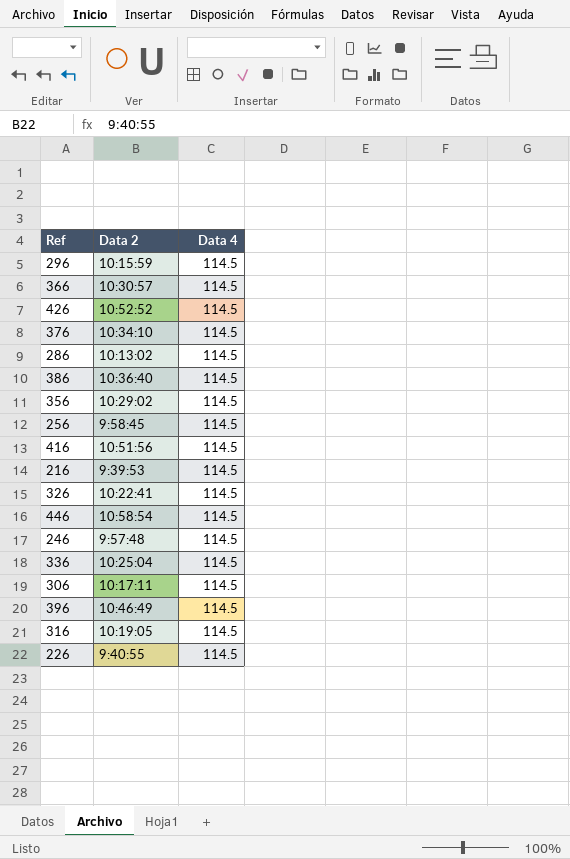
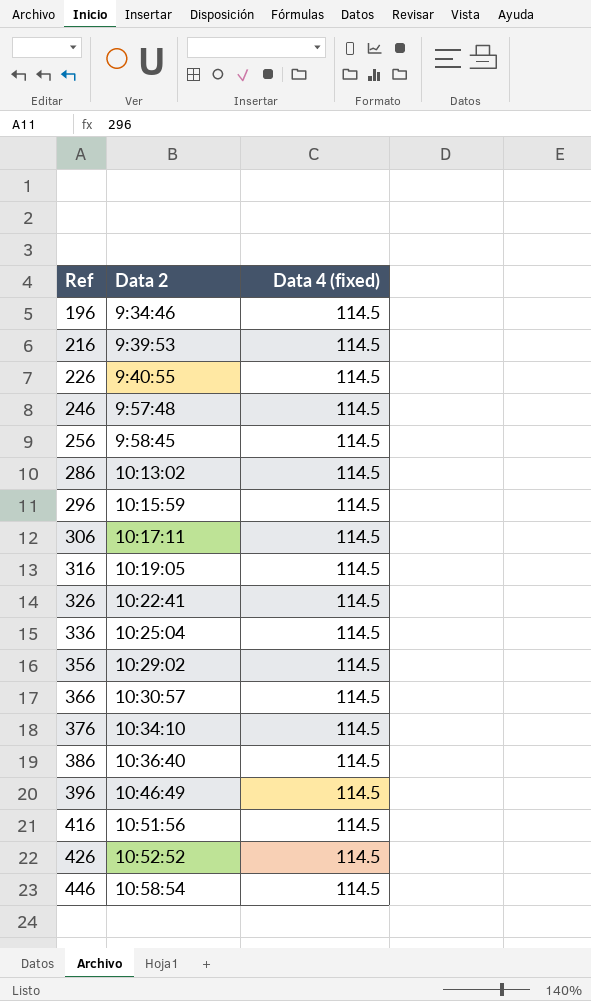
row order: none -> Ref ascending
column name: Data 4 -> Data 4 (fixed)
row 196: none -> 9:34:46 | 114.5

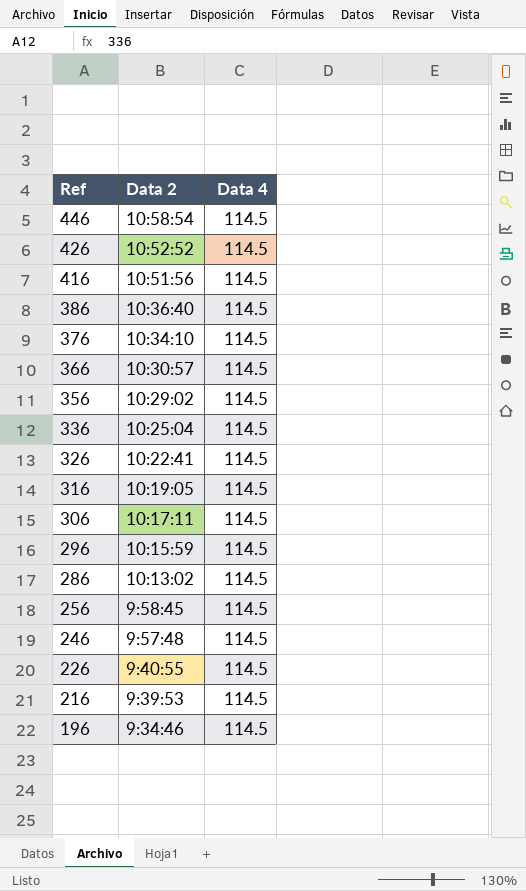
row order: Ref ascending -> Ref descending
column name: Data 4 (fixed) -> Data 4
row 396: 10:46:49 | 114.5 -> none

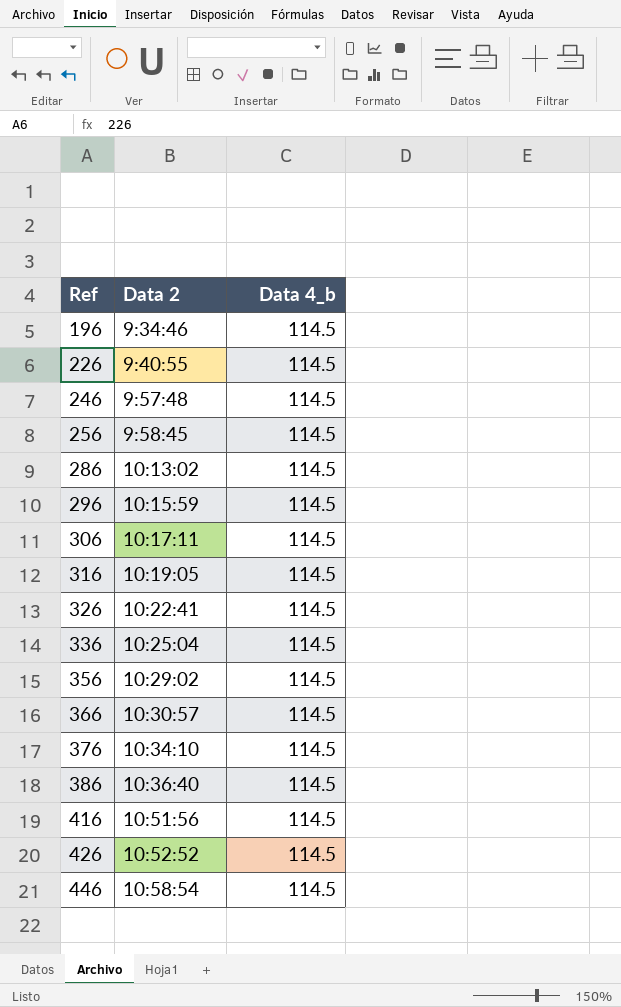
row order: Ref descending -> Ref ascending
column name: Data 4 -> Data 4_b
row 216: 9:39:53 | 114.5 -> none

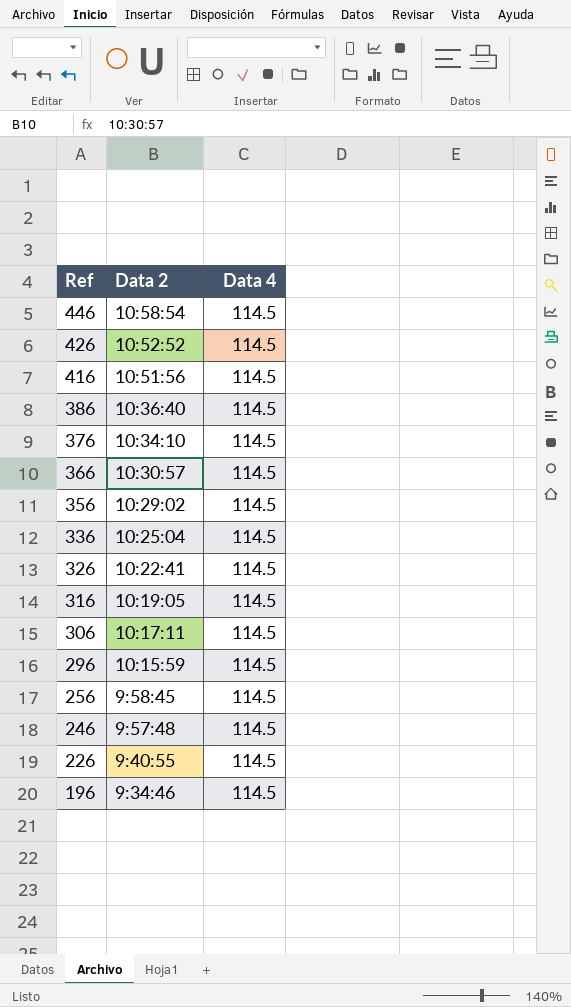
row order: Ref ascending -> Ref descending
column name: Data 4_b -> Data 4
row 286: 10:13:02 | 114.5 -> none

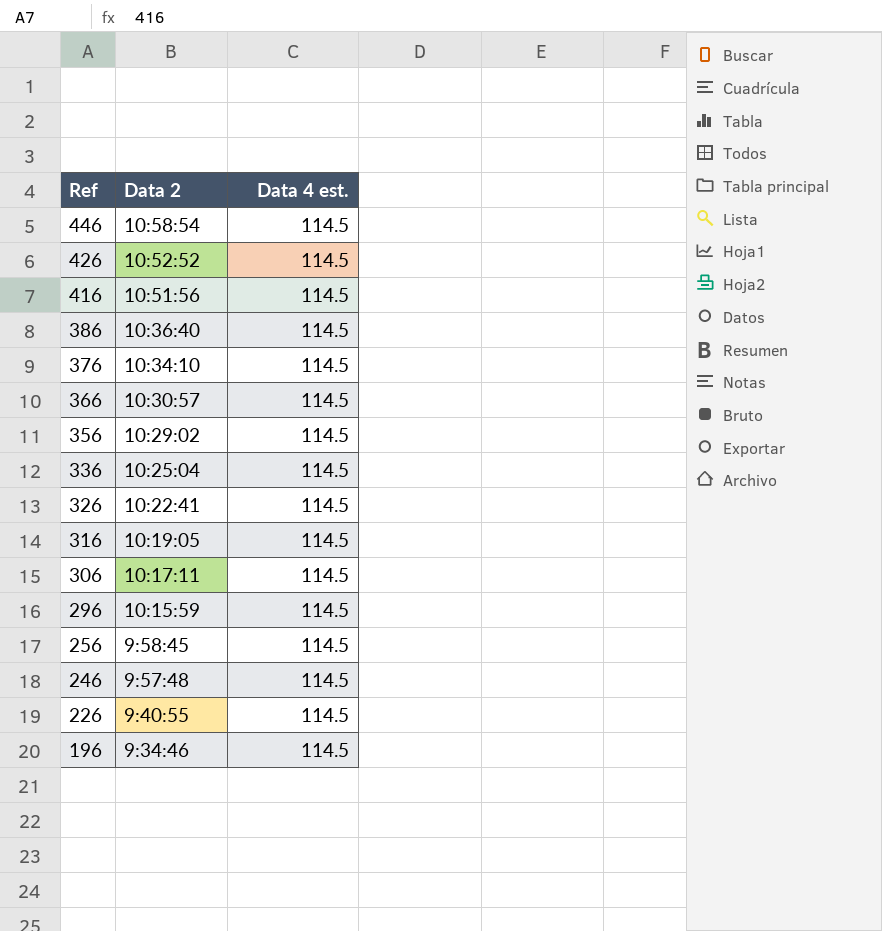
column name: Data 4 -> Data 4 est.

